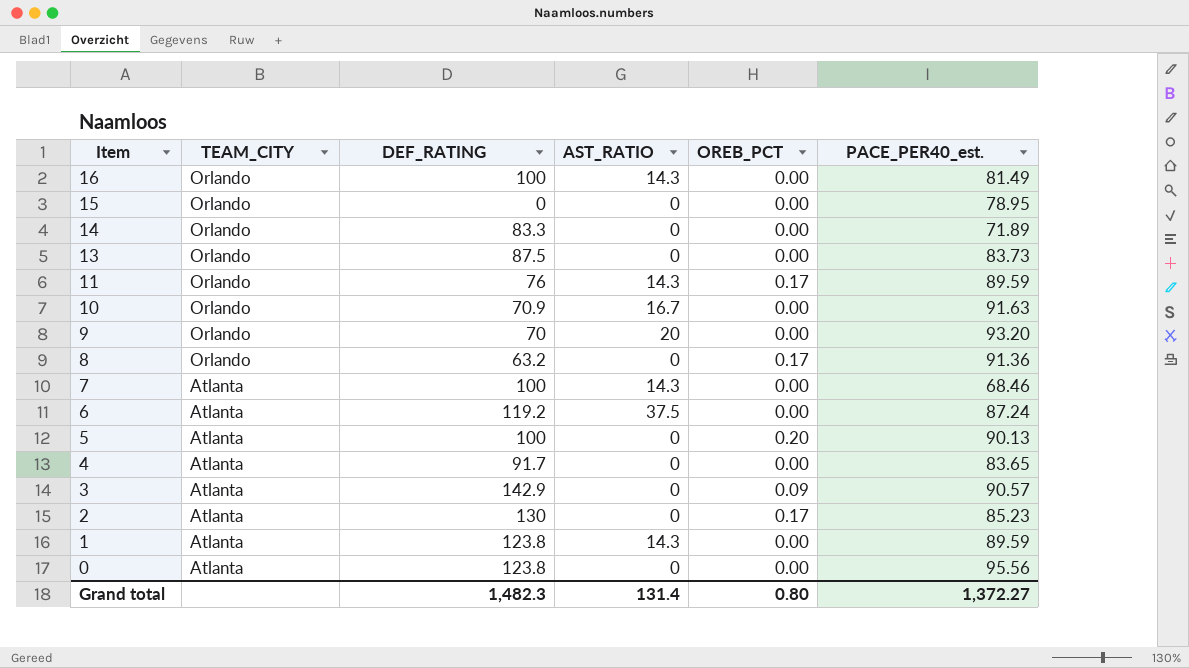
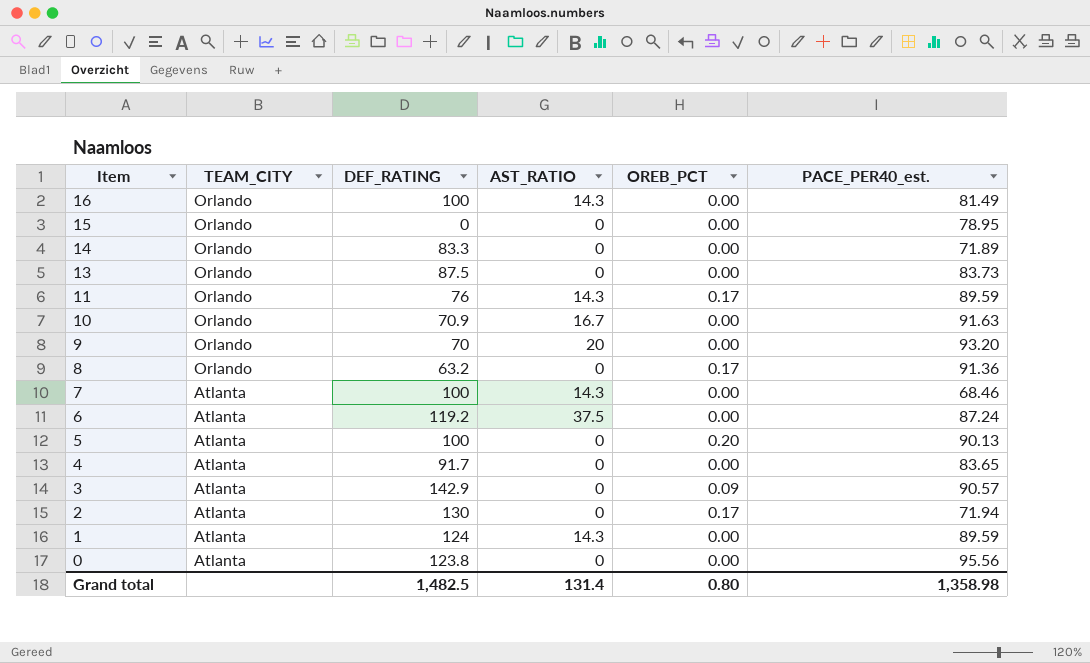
2 | PACE_PER40_est.: 85.23 -> 71.94
1 | DEF_RATING: 123.8 -> 124
Grand total | DEF_RATING: 1,482.3 -> 1,482.5
Grand total | PACE_PER40_est.: 1,372.27 -> 1,358.98

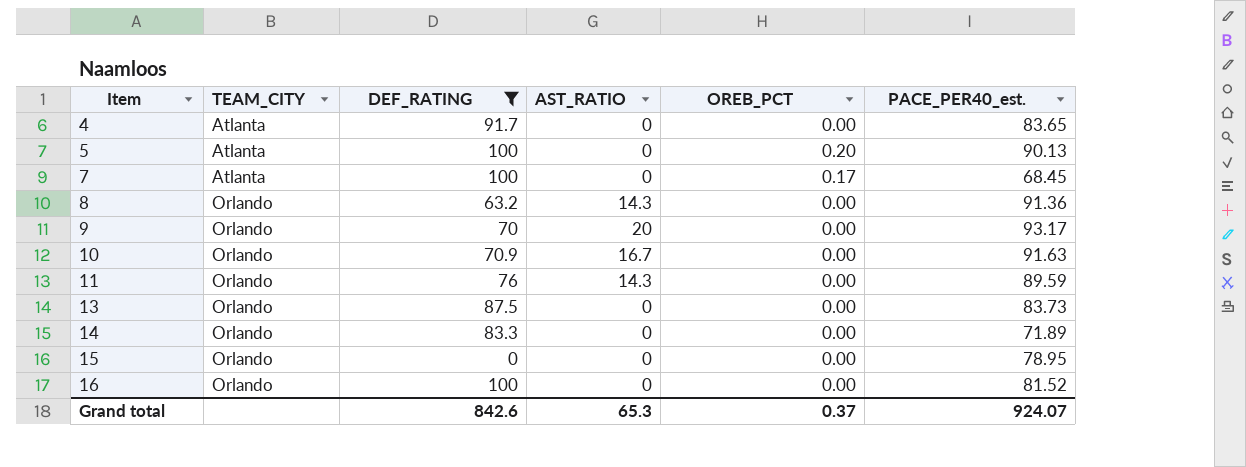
filter: none -> DEF_RATING <= 100
row order: Item descending -> Item ascending
7 | AST_RATIO: 14.3 -> 0
7 | OREB_PCT: 0.00 -> 0.17
7 | PACE_PER40_est.: 68.46 -> 68.45
8 | AST_RATIO: 0 -> 14.3
8 | OREB_PCT: 0.17 -> 0.00
9 | PACE_PER40_est.: 93.20 -> 93.17
11 | OREB_PCT: 0.17 -> 0.00
16 | AST_RATIO: 14.3 -> 0
16 | PACE_PER40_est.: 81.49 -> 81.52
Grand total | DEF_RATING: 1,482.5 -> 842.6
Grand total | AST_RATIO: 131.4 -> 65.3
Grand total | OREB_PCT: 0.80 -> 0.37
Grand total | PACE_PER40_est.: 1,358.98 -> 924.07

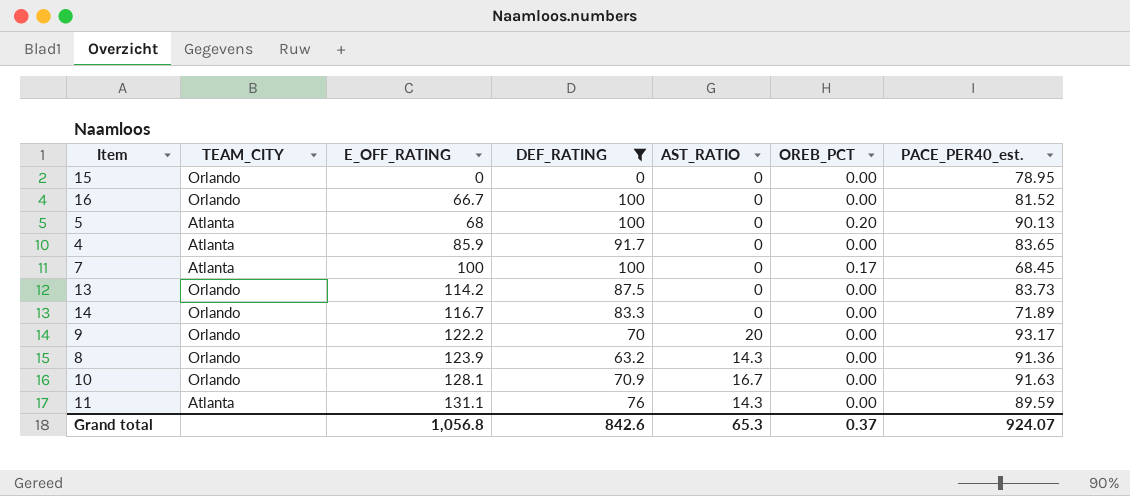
row order: Item ascending -> E_OFF_RATING ascending
column E_OFF_RATING | position: none -> 3
11 | TEAM_CITY: Orlando -> Atlanta

